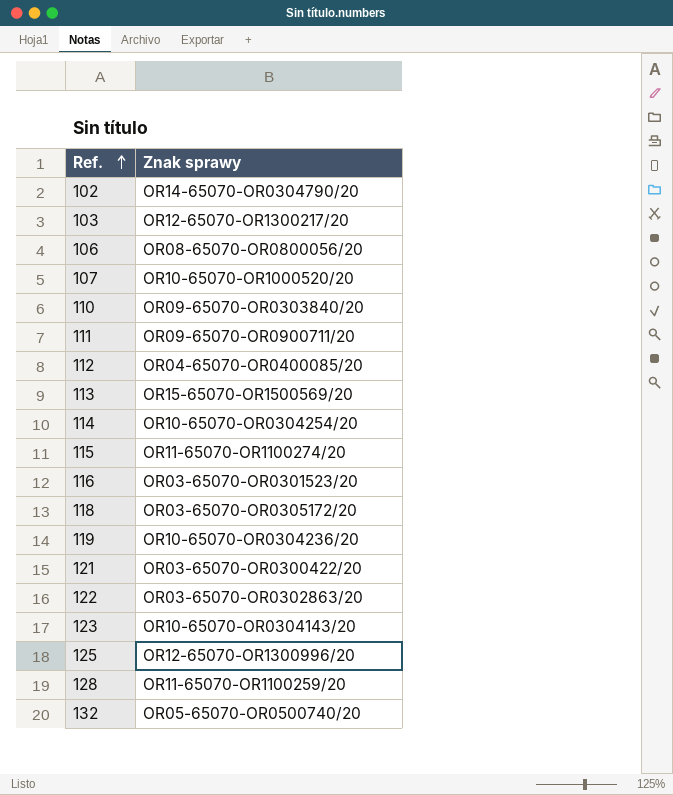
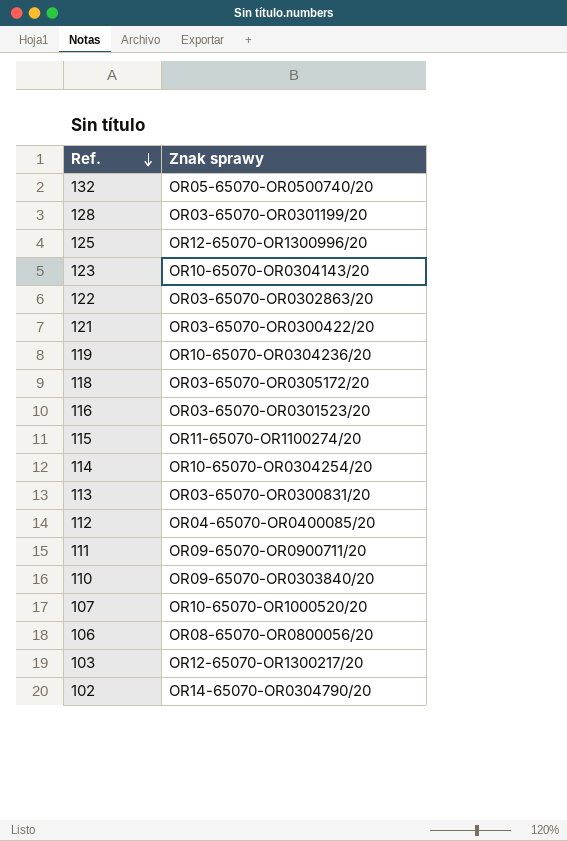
row order: Ref. ascending -> Ref. descending
128 | Znak sprawy: OR11-65070-OR1100259/20 -> OR03-65070-OR0301199/20
113 | Znak sprawy: OR15-65070-OR1500569/20 -> OR03-65070-OR0300831/20

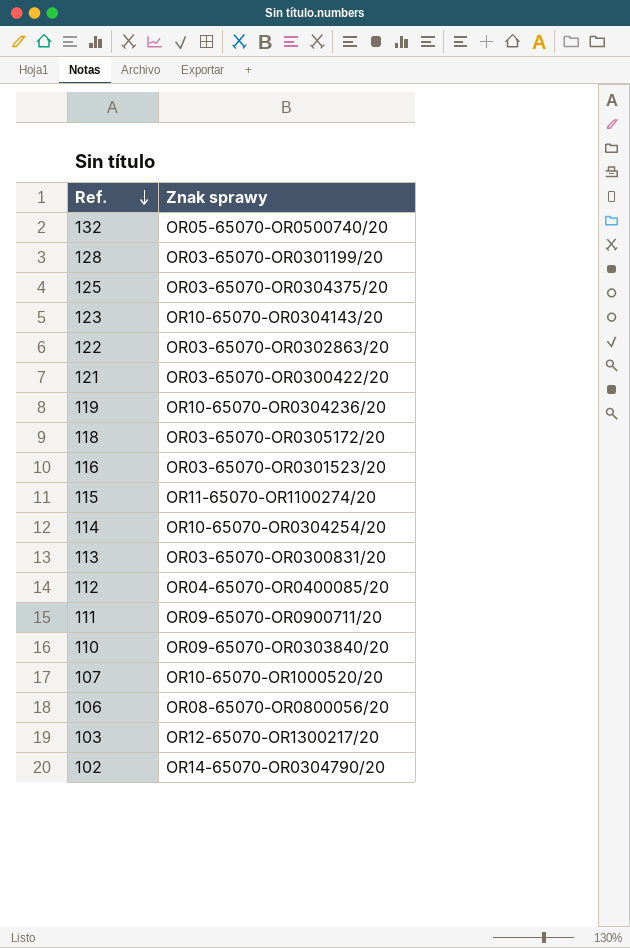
125 | Znak sprawy: OR12-65070-OR1300996/20 -> OR03-65070-OR0304375/20

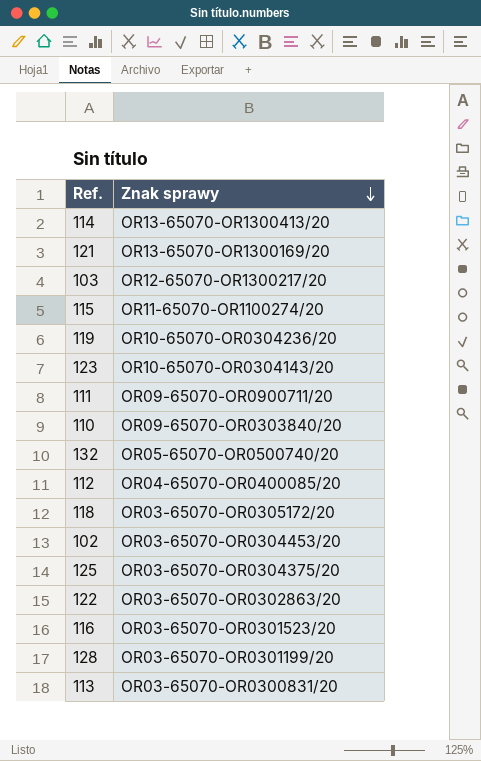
row order: Ref. descending -> Znak sprawy descending
row 107: OR10-65070-OR1000520/20 -> none
row 106: OR08-65070-OR0800056/20 -> none
114 | Znak sprawy: OR10-65070-OR0304254/20 -> OR13-65070-OR1300413/20
121 | Znak sprawy: OR03-65070-OR0300422/20 -> OR13-65070-OR1300169/20
102 | Znak sprawy: OR14-65070-OR0304790/20 -> OR03-65070-OR0304453/20

